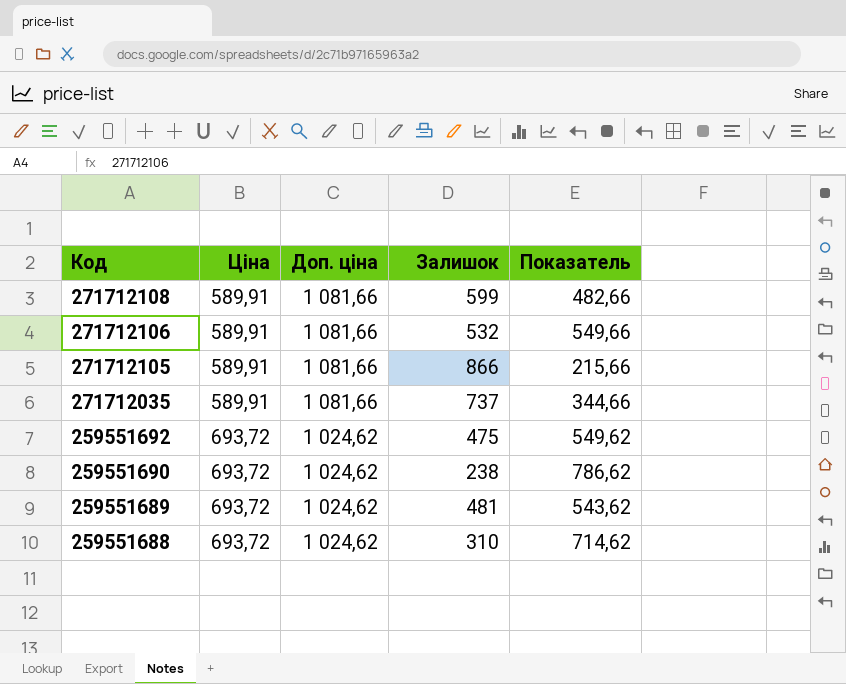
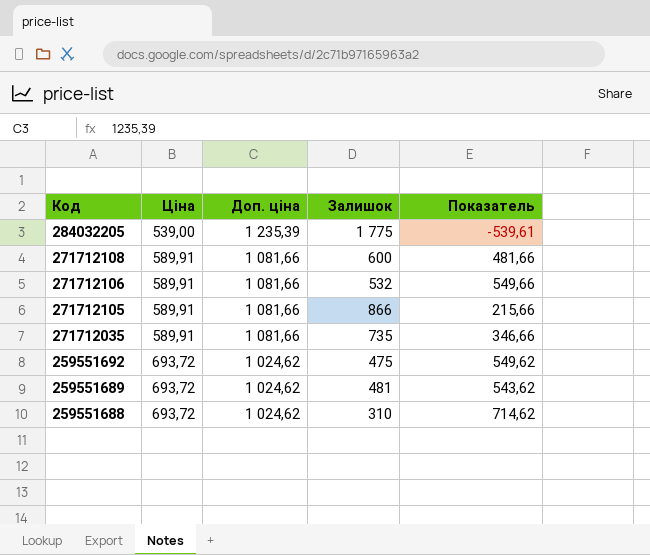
row 259551690: 693,72 | 1 024,62 | 238 | 786,62 -> none
row 284032205: none -> 539,00 | 1 235,39 | 1 775 | -539,61
271712108 | Залишок: 599 -> 600
271712108 | Показатель: 482,66 -> 481,66
271712035 | Залишок: 737 -> 735
271712035 | Показатель: 344,66 -> 346,66

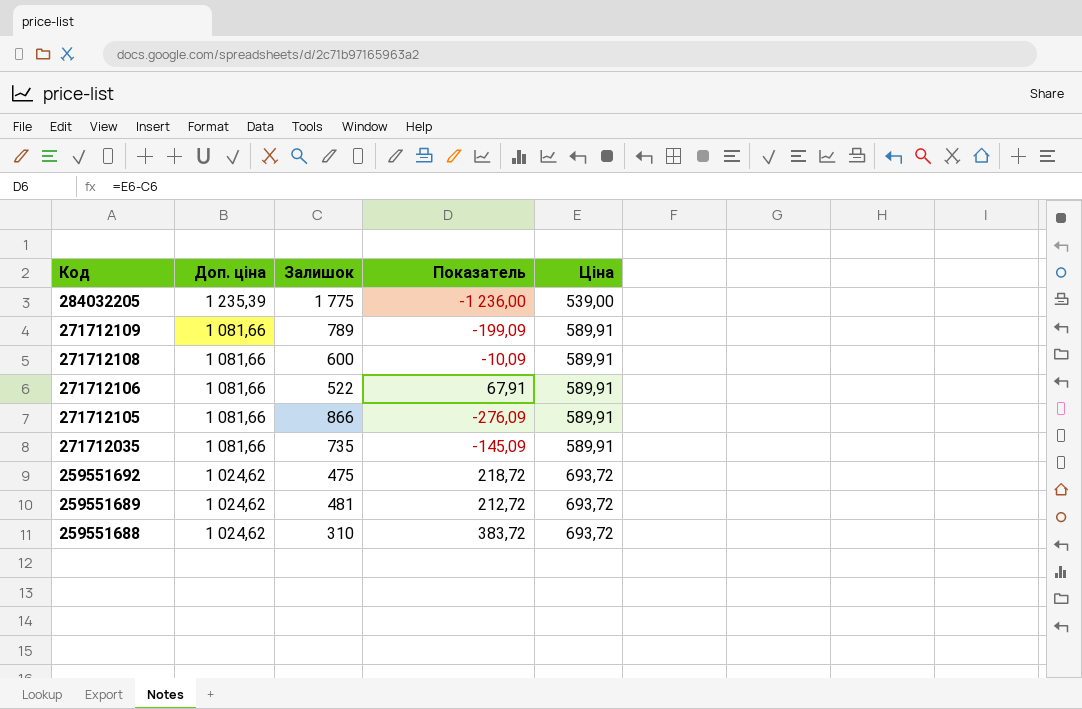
column Показатель | formula: [Доп. ціна] - [Залишок] -> [Ціна] - [Залишок]
column Ціна | position: 2 -> 5
row 271712109: none -> 1 081,66 | 789 | -199,09 | 589,91
271712106 | Залишок: 532 -> 522

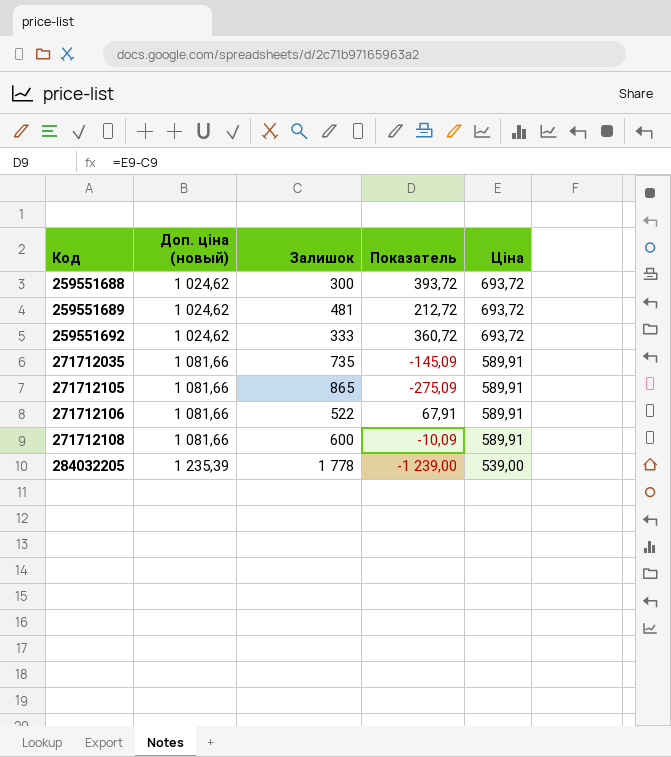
row order: Код descending -> Код ascending
column name: Доп. ціна -> Доп. ціна (новый)
row 271712109: 1 081,66 | 789 | -199,09 | 589,91 -> none
259551688 | Залишок: 310 -> 300
259551688 | Показатель: 383,72 -> 393,72
259551692 | Залишок: 475 -> 333
259551692 | Показатель: 218,72 -> 360,72
271712105 | Залишок: 866 -> 865
271712105 | Показатель: -276,09 -> -275,09
284032205 | Залишок: 1 775 -> 1 778
284032205 | Показатель: -1 236,00 -> -1 239,00

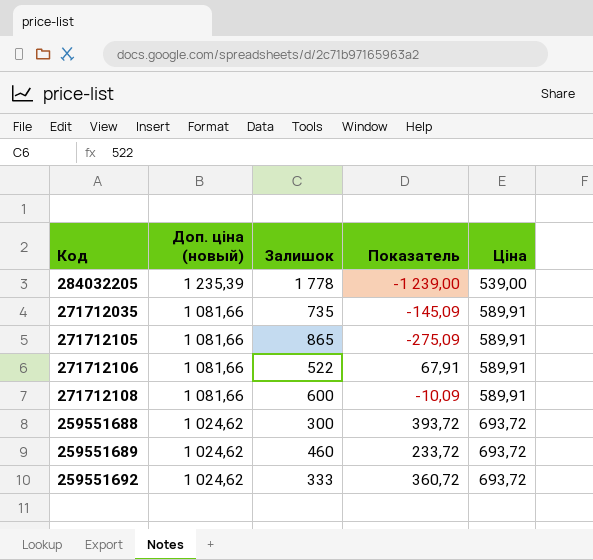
row order: Код ascending -> Доп. ціна (новый) descending
259551689 | Залишок: 481 -> 460
259551689 | Показатель: 212,72 -> 233,72

